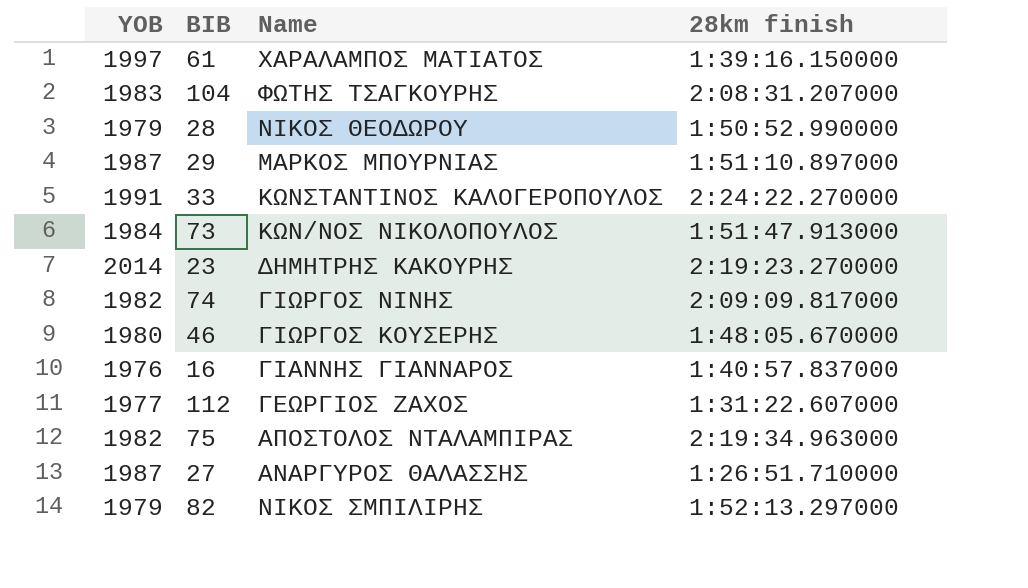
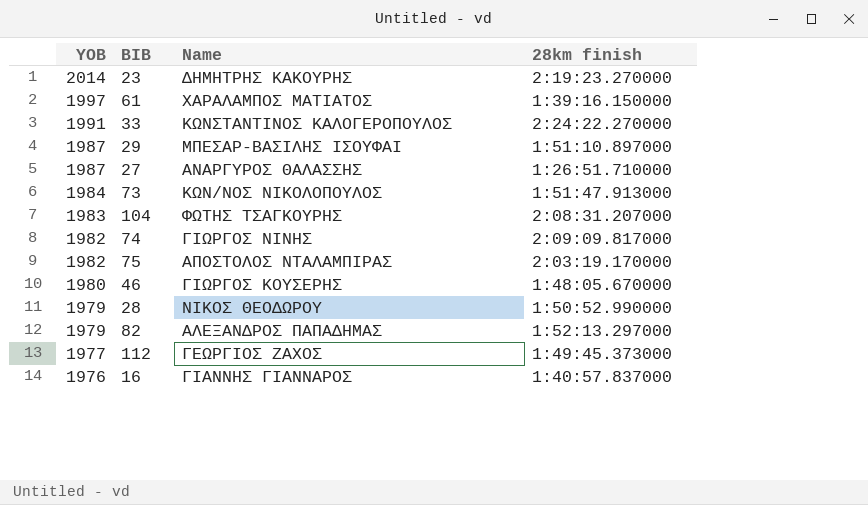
row order: Name descending -> YOB descending
29 | Name: ΜΑΡΚΟΣ ΜΠΟΥΡΝΙΑΣ -> ΜΠΕΣΑΡ-ΒΑΣΙΛΗΣ ΙΣΟΥΦΑΙ
75 | 28km finish: 2:19:34.963000 -> 2:03:19.170000
82 | Name: NΙΚΟΣ ΣΜΠΙΛΙΡΗΣ -> ΑΛΕΞΑΝΔΡΟΣ ΠΑΠΑΔΗΜΑΣ
112 | 28km finish: 1:31:22.607000 -> 1:49:45.373000

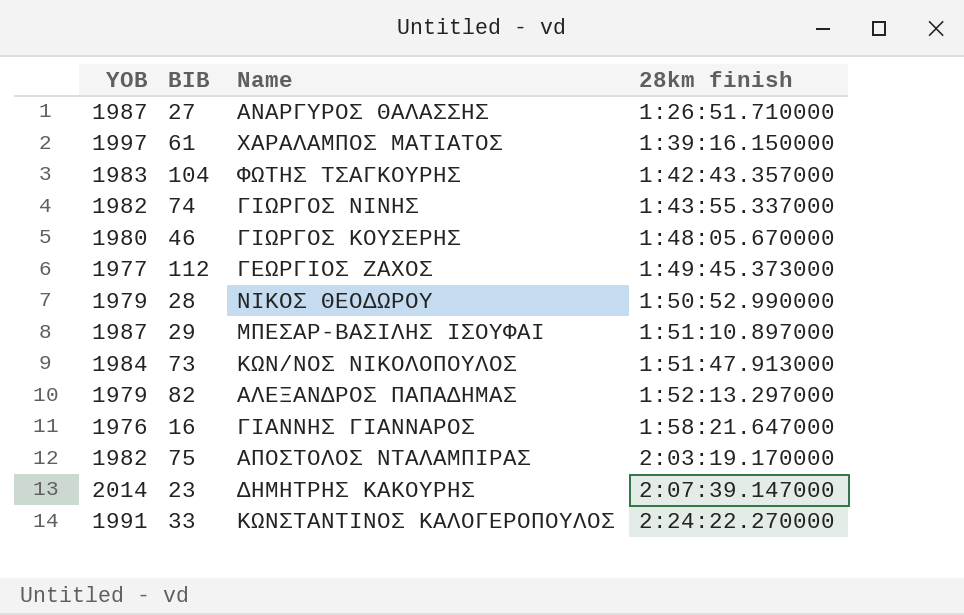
row order: YOB descending -> 28km finish ascending
104 | 28km finish: 2:08:31.207000 -> 1:42:43.357000
74 | 28km finish: 2:09:09.817000 -> 1:43:55.337000
16 | 28km finish: 1:40:57.837000 -> 1:58:21.647000
23 | 28km finish: 2:19:23.270000 -> 2:07:39.147000

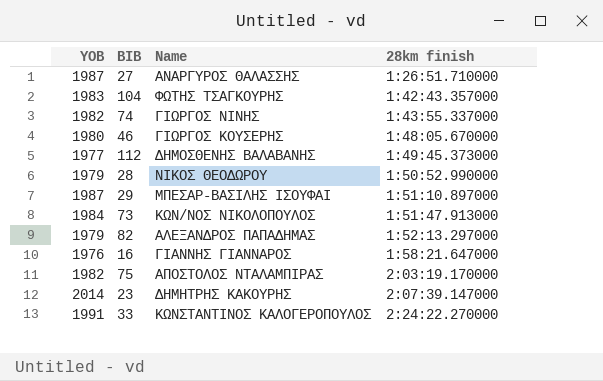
row 61: 1997 | ΧΑΡΑΛΑΜΠΟΣ ΜΑΤΙΑΤΟΣ | 1:39:16.150000 -> none
112 | Name: ΓΕΩΡΓΙΟΣ ΖΑΧΟΣ -> ΔΗΜΟΣΘΕΝΗΣ ΒΑΛΑΒΑΝΗΣ

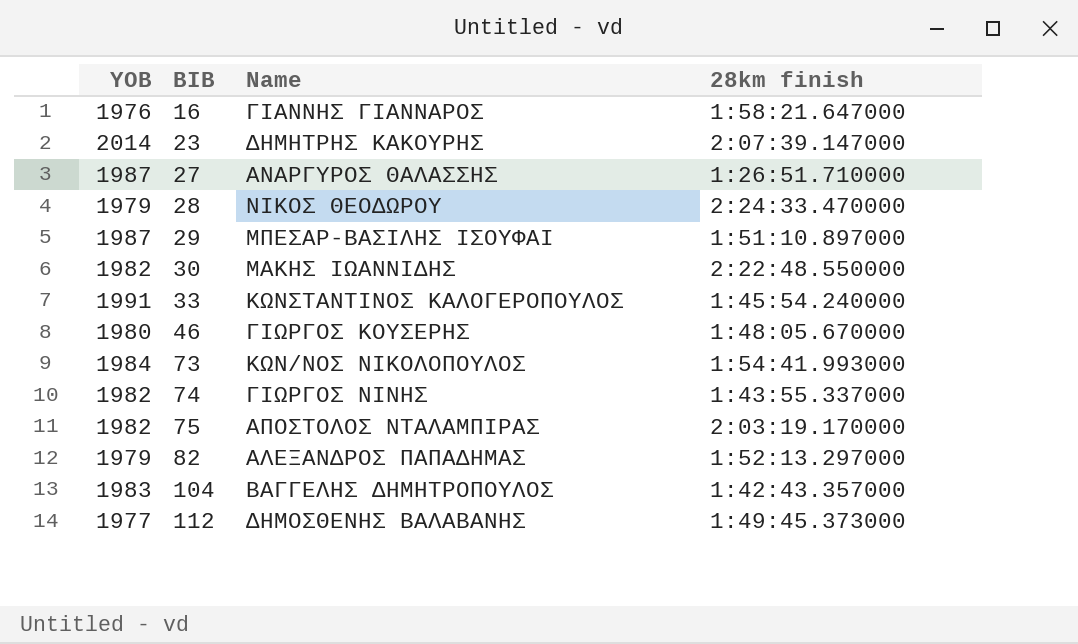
row order: 28km finish ascending -> BIB ascending
28 | 28km finish: 1:50:52.990000 -> 2:24:33.470000
row 30: none -> 1982 | ΜΑΚΗΣ ΙΩΑΝΝΙΔΗΣ | 2:22:48.550000
33 | 28km finish: 2:24:22.270000 -> 1:45:54.240000
73 | 28km finish: 1:51:47.913000 -> 1:54:41.993000
104 | Name: ΦΩΤΗΣ ΤΣΑΓΚΟΥΡΗΣ -> ΒΑΓΓΕΛΗΣ ΔΗΜΗΤΡΟΠΟΥΛΟΣ

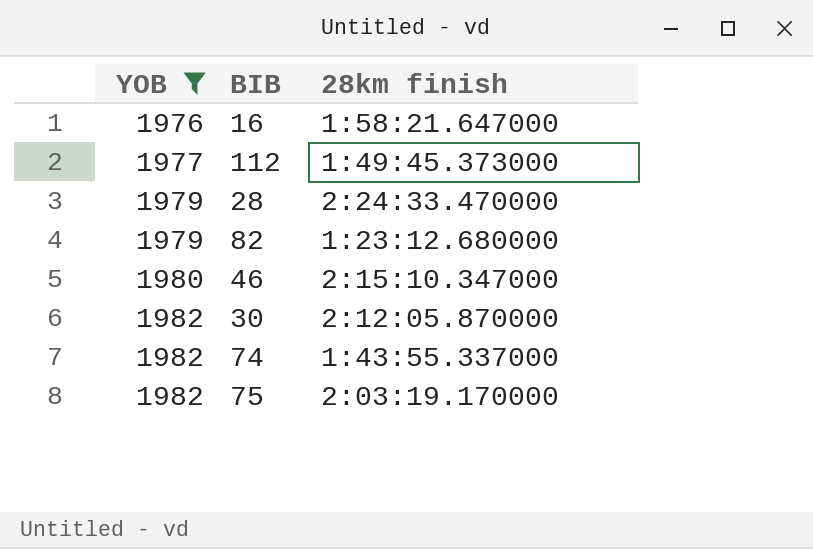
filter: none -> YOB <= 1982
row order: BIB ascending -> YOB ascending
column Name | position: 3 -> none
82 | 28km finish: 1:52:13.297000 -> 1:23:12.680000
46 | 28km finish: 1:48:05.670000 -> 2:15:10.347000
30 | 28km finish: 2:22:48.550000 -> 2:12:05.870000

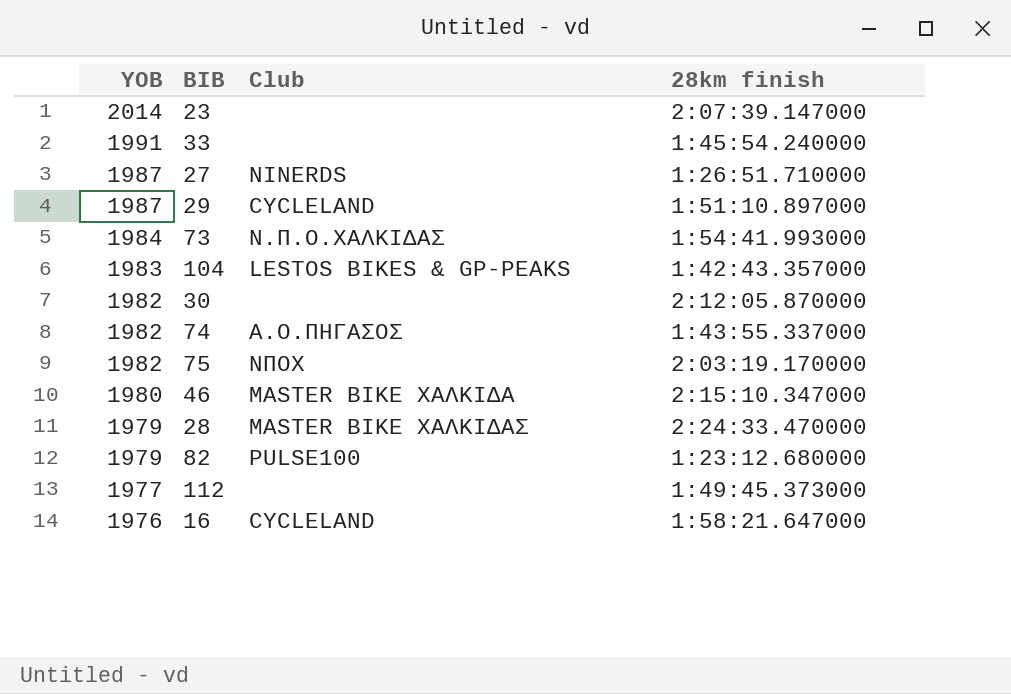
filter: YOB <= 1982 -> none
row order: YOB ascending -> YOB descending
column Club | position: none -> 3

